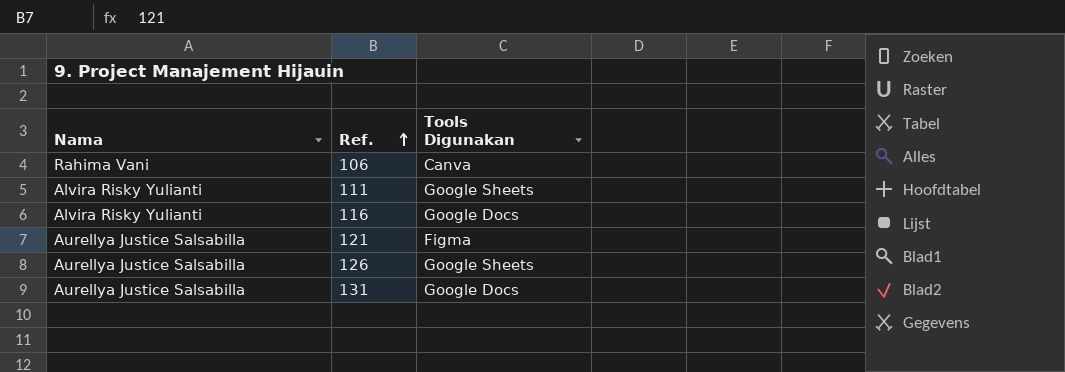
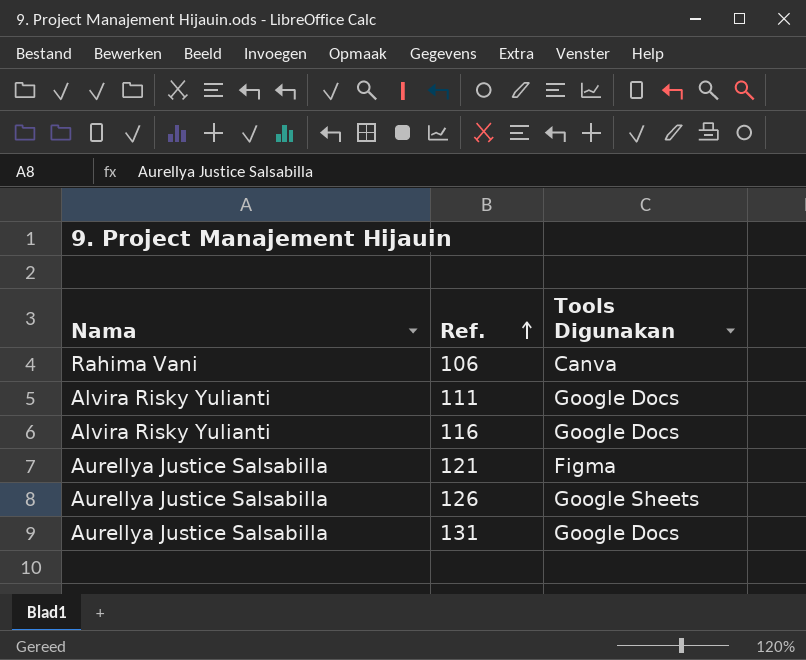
111 | Tools Digunakan: Google Sheets -> Google Docs

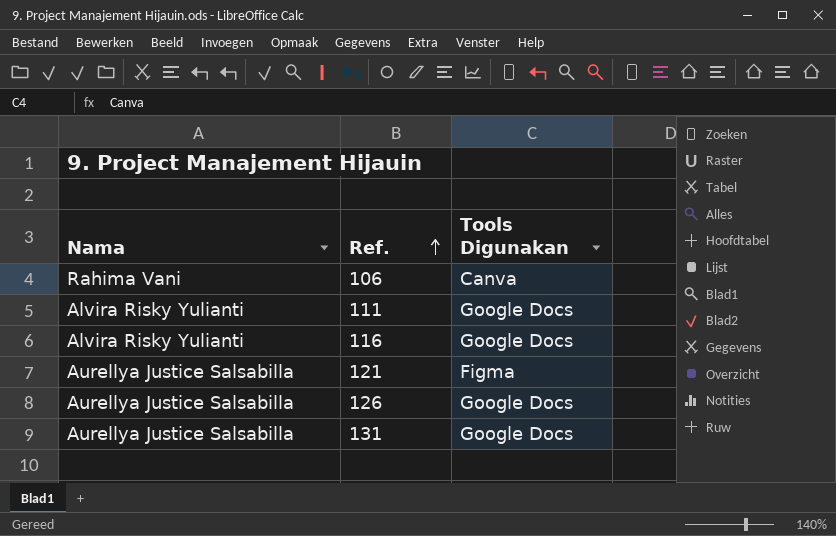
126 | Tools Digunakan: Google Sheets -> Google Docs

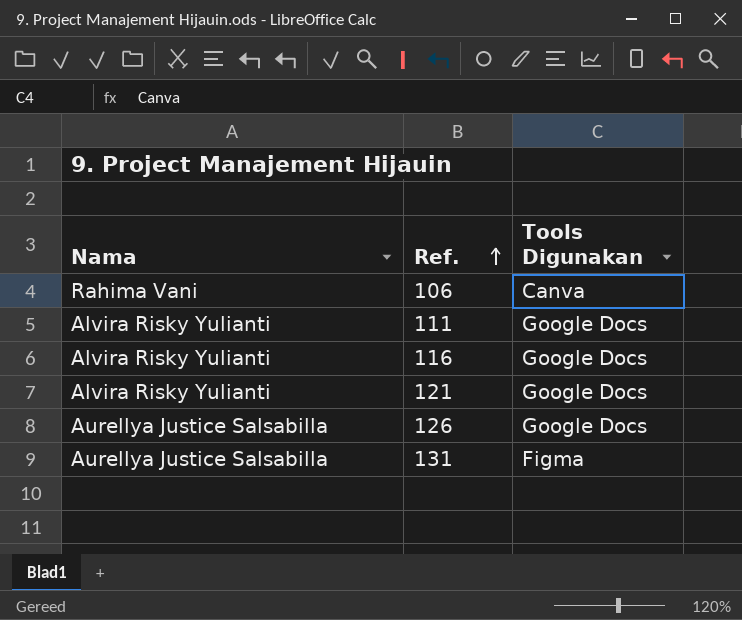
121 | Nama: Aurellya Justice Salsabilla -> Alvira Risky Yulianti
121 | Tools Digunakan: Figma -> Google Docs
131 | Tools Digunakan: Google Docs -> Figma

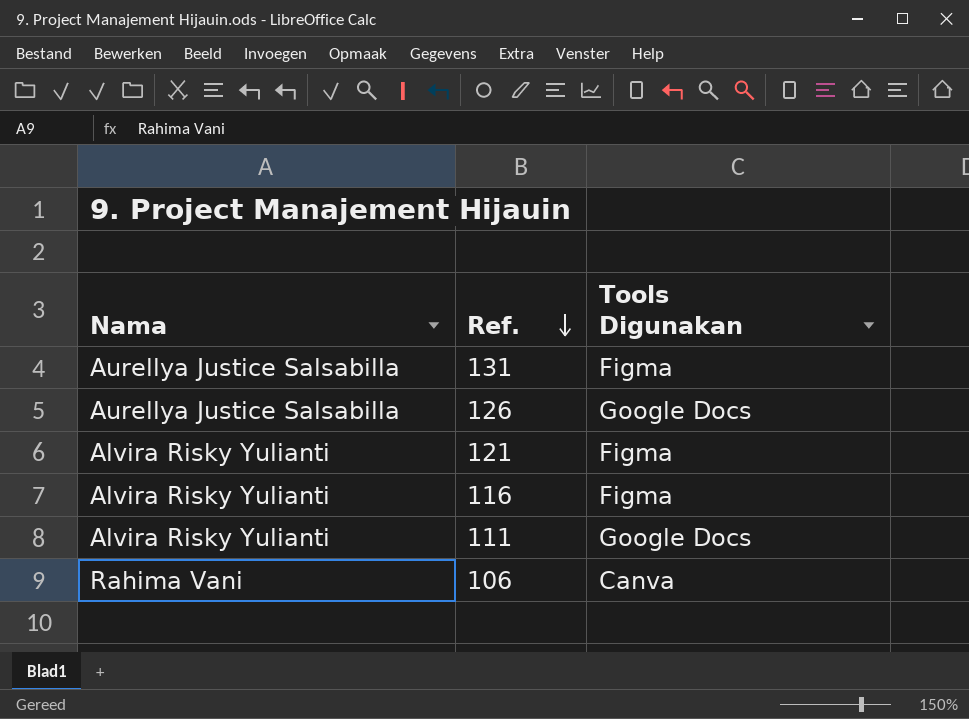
row order: Ref. ascending -> Ref. descending
121 | Tools Digunakan: Google Docs -> Figma
116 | Tools Digunakan: Google Docs -> Figma

